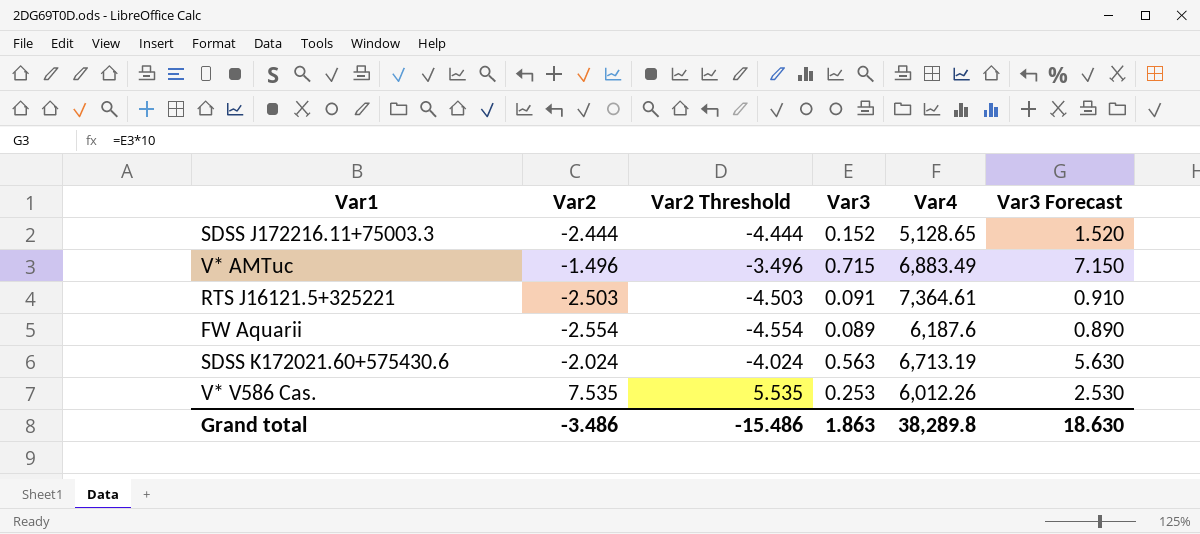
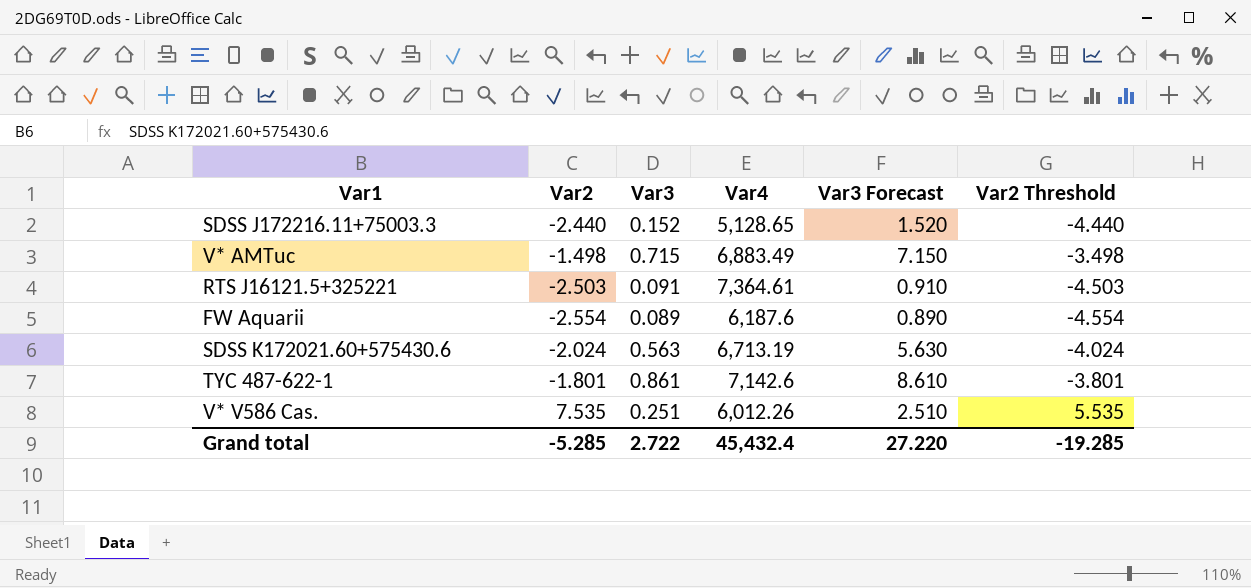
column Var2 Threshold | position: 3 -> 6
SDSS J172216.11+75003.3 | Var2: -2.444 -> -2.440
SDSS J172216.11+75003.3 | Var2 Threshold: -4.444 -> -4.440
V* AMTuc | Var2: -1.496 -> -1.498
V* AMTuc | Var2 Threshold: -3.496 -> -3.498
row TYC 487-622-1: none -> -1.801 | 0.861 | 7,142.6 | 8.610 | -3.801
V* V586 Cas. | Var3: 0.253 -> 0.251
V* V586 Cas. | Var3 Forecast: 2.530 -> 2.510
Grand total | Var2: -3.486 -> -5.285
Grand total | Var3: 1.863 -> 2.722
Grand total | Var4: 38,289.8 -> 45,432.4
Grand total | Var3 Forecast: 18.630 -> 27.220
Grand total | Var2 Threshold: -15.486 -> -19.285

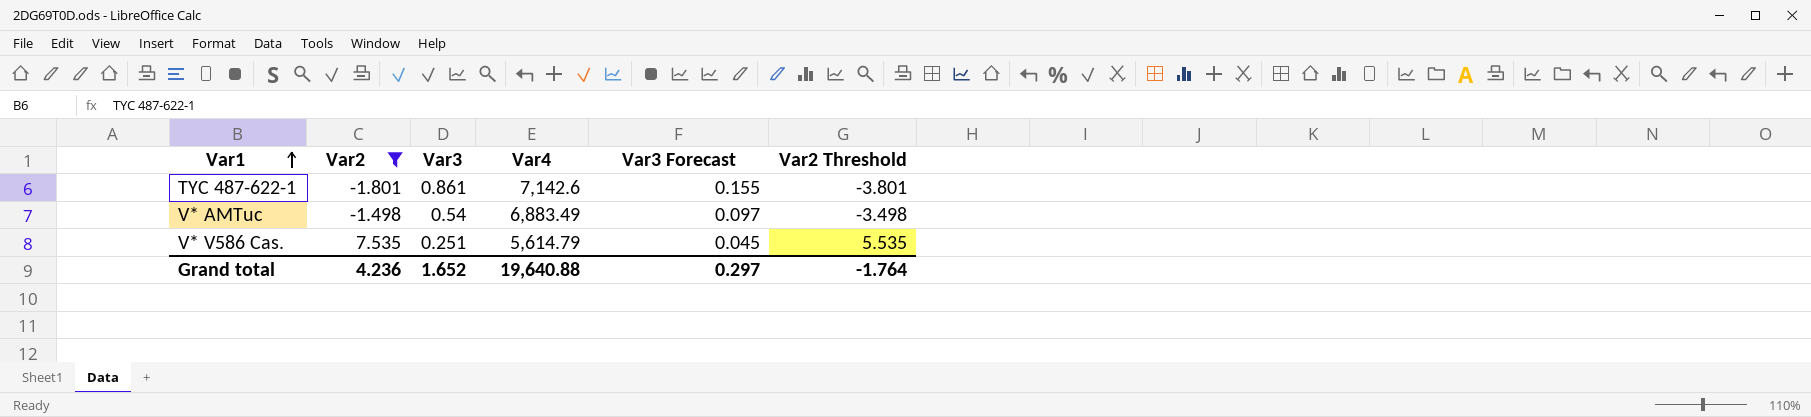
filter: none -> Var2 >= -1.801
row order: none -> Var1 ascending
column Var3 Forecast | formula: [Var3] * 10 -> [Var3] * 0.18
V* AMTuc | Var3: 0.715 -> 0.54
V* V586 Cas. | Var4: 6,012.26 -> 5,614.79
Grand total | Var2: -5.285 -> 4.236
Grand total | Var3: 2.722 -> 1.652
Grand total | Var4: 45,432.4 -> 19,640.88
Grand total | Var3 Forecast: 27.220 -> 0.297
Grand total | Var2 Threshold: -19.285 -> -1.764

